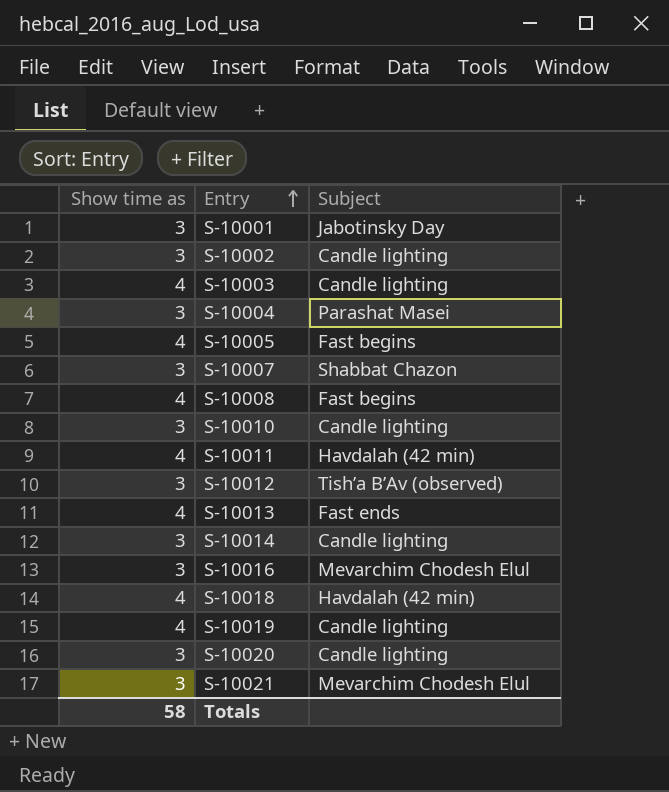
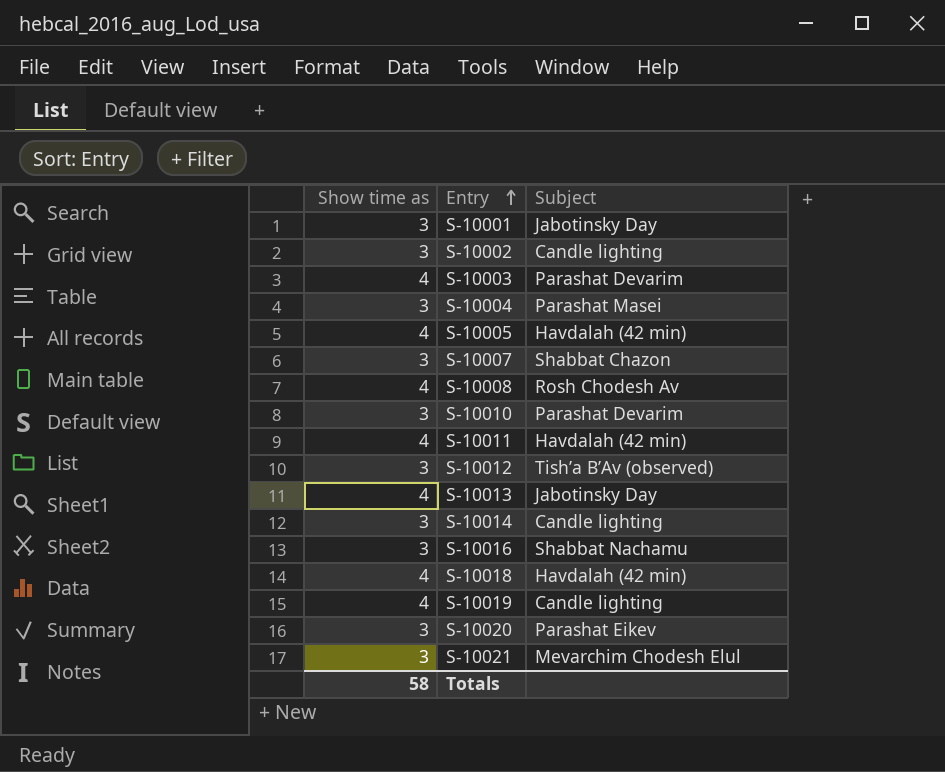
S-10003 | Subject: Candle lighting -> Parashat Devarim
S-10005 | Subject: Fast begins -> Havdalah (42 min)
S-10008 | Subject: Fast begins -> Rosh Chodesh Av
S-10010 | Subject: Candle lighting -> Parashat Devarim
S-10013 | Subject: Fast ends -> Jabotinsky Day
S-10016 | Subject: Mevarchim Chodesh Elul -> Shabbat Nachamu
S-10020 | Subject: Candle lighting -> Parashat Eikev

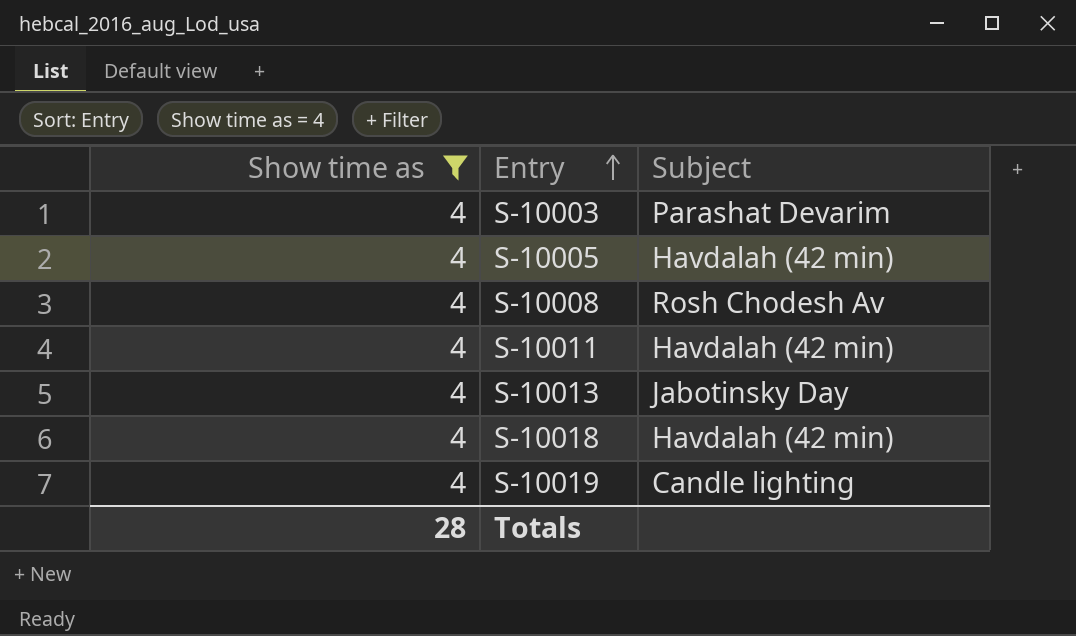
filter: none -> Show time as = 4
Totals | Show time as: 58 -> 28

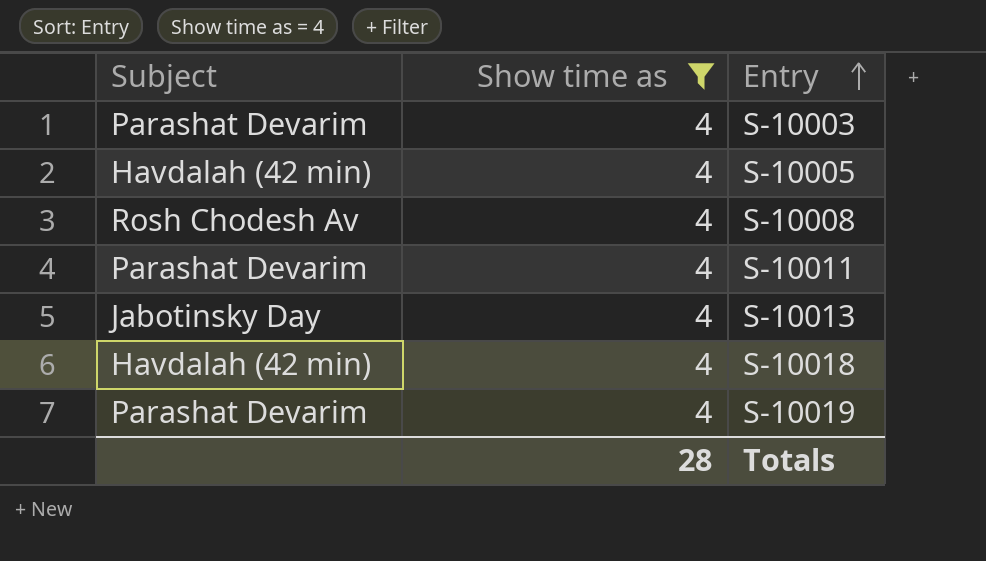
column Subject | position: 3 -> 1
S-10011 | Subject: Havdalah (42 min) -> Parashat Devarim
S-10019 | Subject: Candle lighting -> Parashat Devarim

